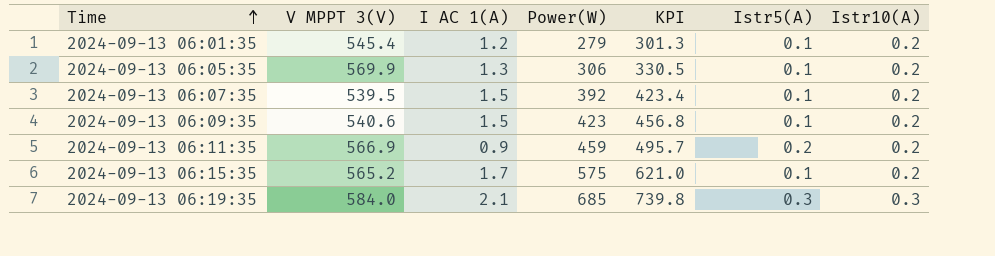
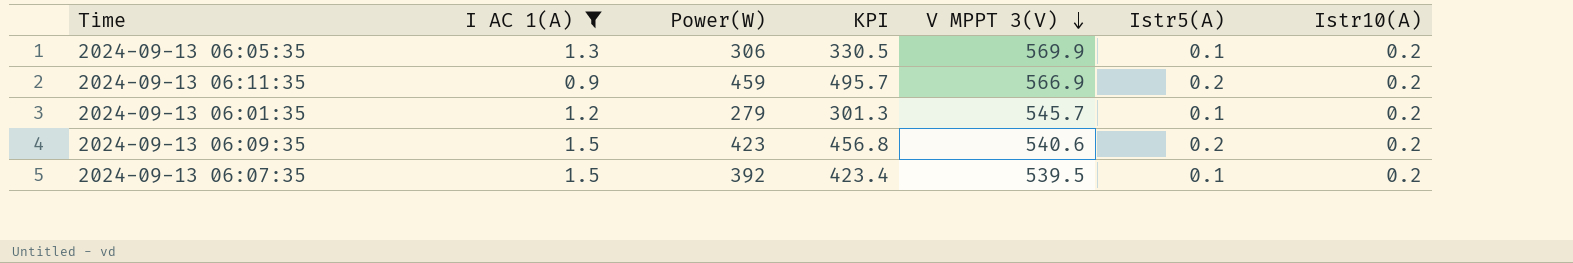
filter: none -> I AC 1(A) <= 1.5
row order: Time ascending -> V MPPT 3(V) descending
column V MPPT 3(V) | position: 2 -> 5
2024-09-13 06:01:35 | V MPPT 3(V): 545.4 -> 545.7
2024-09-13 06:09:35 | Istr5(A): 0.1 -> 0.2

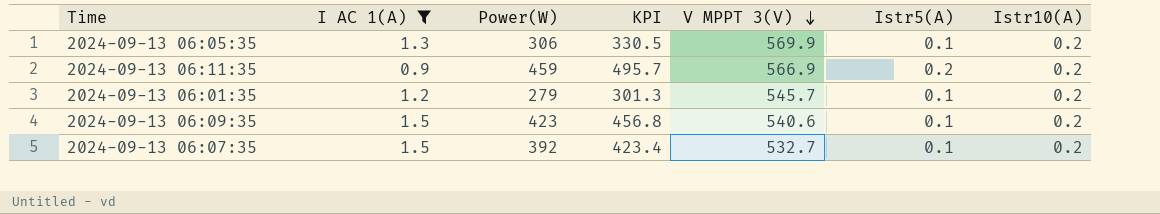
2024-09-13 06:09:35 | Istr5(A): 0.2 -> 0.1
2024-09-13 06:07:35 | V MPPT 3(V): 539.5 -> 532.7

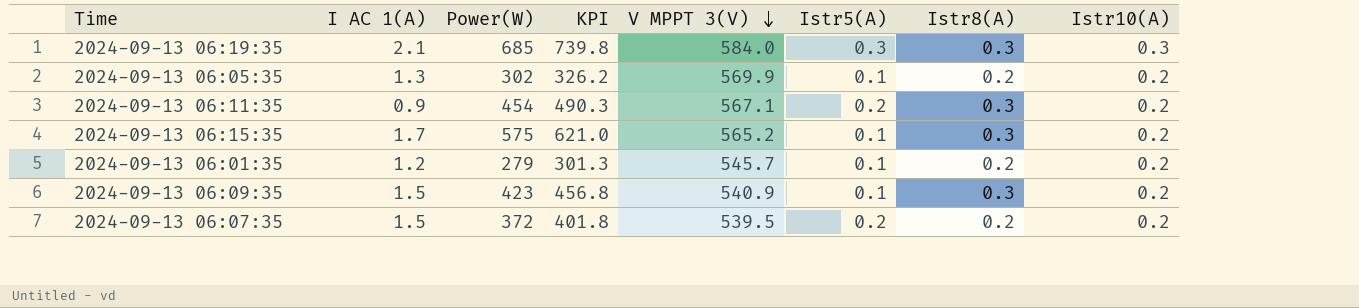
filter: I AC 1(A) <= 1.5 -> none
column Istr8(A) | position: none -> 7
2024-09-13 06:05:35 | Power(W): 306 -> 302
2024-09-13 06:05:35 | KPI: 330.5 -> 326.2
2024-09-13 06:11:35 | Power(W): 459 -> 454
2024-09-13 06:11:35 | KPI: 495.7 -> 490.3
2024-09-13 06:11:35 | V MPPT 3(V): 566.9 -> 567.1
2024-09-13 06:09:35 | V MPPT 3(V): 540.6 -> 540.9
2024-09-13 06:07:35 | Power(W): 392 -> 372
2024-09-13 06:07:35 | KPI: 423.4 -> 401.8
2024-09-13 06:07:35 | V MPPT 3(V): 532.7 -> 539.5
2024-09-13 06:07:35 | Istr5(A): 0.1 -> 0.2

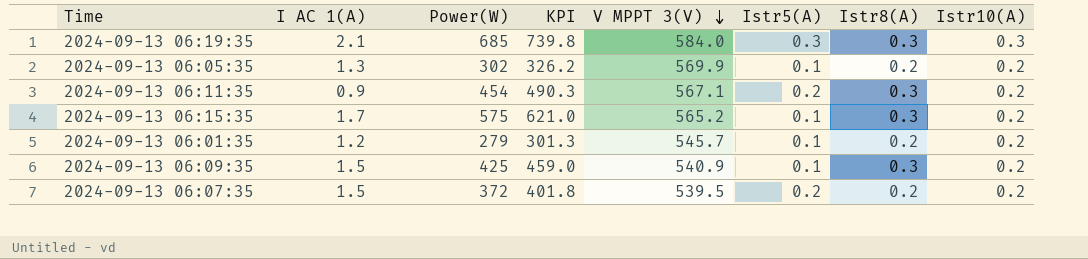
2024-09-13 06:09:35 | Power(W): 423 -> 425
2024-09-13 06:09:35 | KPI: 456.8 -> 459.0

